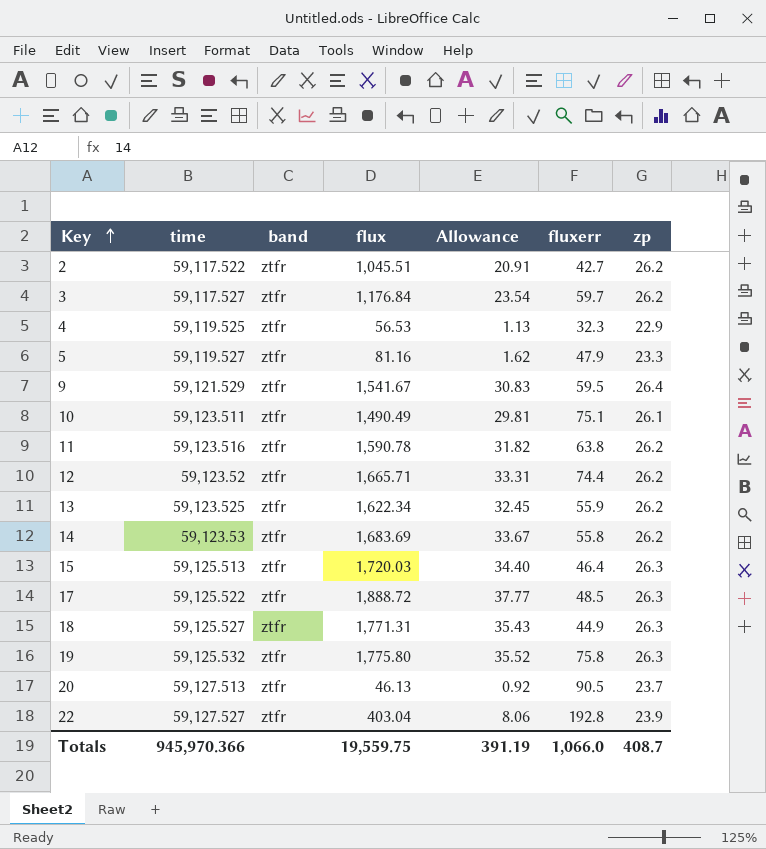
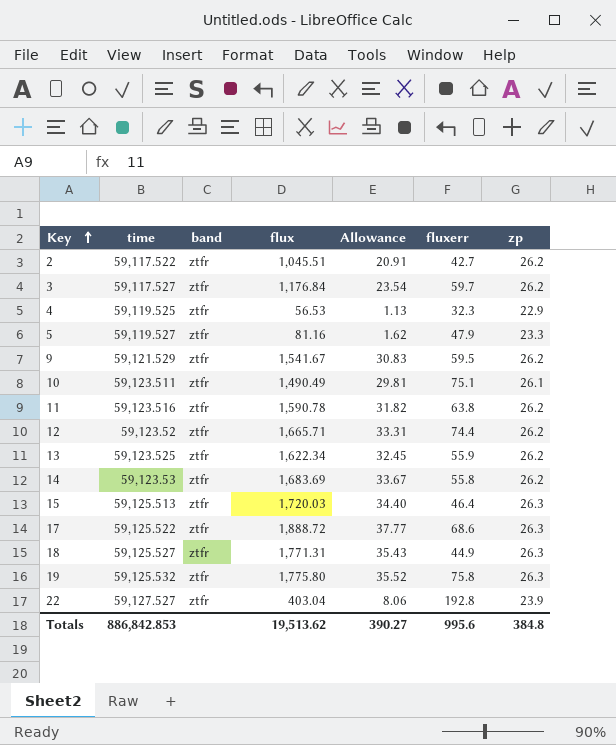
row 20: 59,127.513 | ztfr | 46.13 | 0.92 | 90.5 | 23.7 -> none
9 | zp: 26.4 -> 26.2
17 | fluxerr: 48.5 -> 68.6
Totals | time: 945,970.366 -> 886,842.853
Totals | flux: 19,559.75 -> 19,513.62
Totals | Allowance: 391.19 -> 390.27
Totals | fluxerr: 1,066.0 -> 995.6
Totals | zp: 408.7 -> 384.8

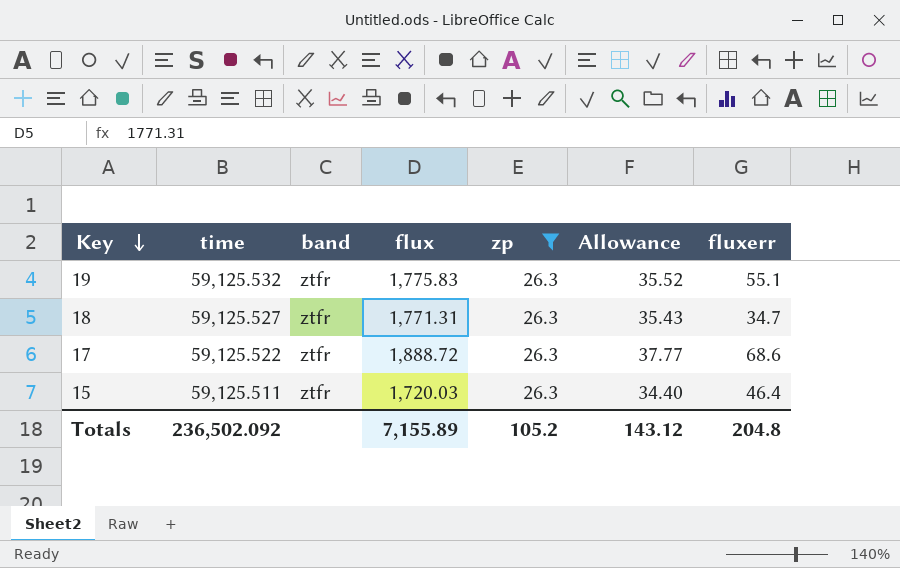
filter: none -> zp = 26.3
row order: Key ascending -> Key descending
column zp | position: 7 -> 5
19 | flux: 1,775.80 -> 1,775.83
19 | fluxerr: 75.8 -> 55.1
18 | fluxerr: 44.9 -> 34.7
15 | time: 59,125.513 -> 59,125.511
Totals | time: 886,842.853 -> 236,502.092
Totals | flux: 19,513.62 -> 7,155.89
Totals | zp: 384.8 -> 105.2
Totals | Allowance: 390.27 -> 143.12
Totals | fluxerr: 995.6 -> 204.8

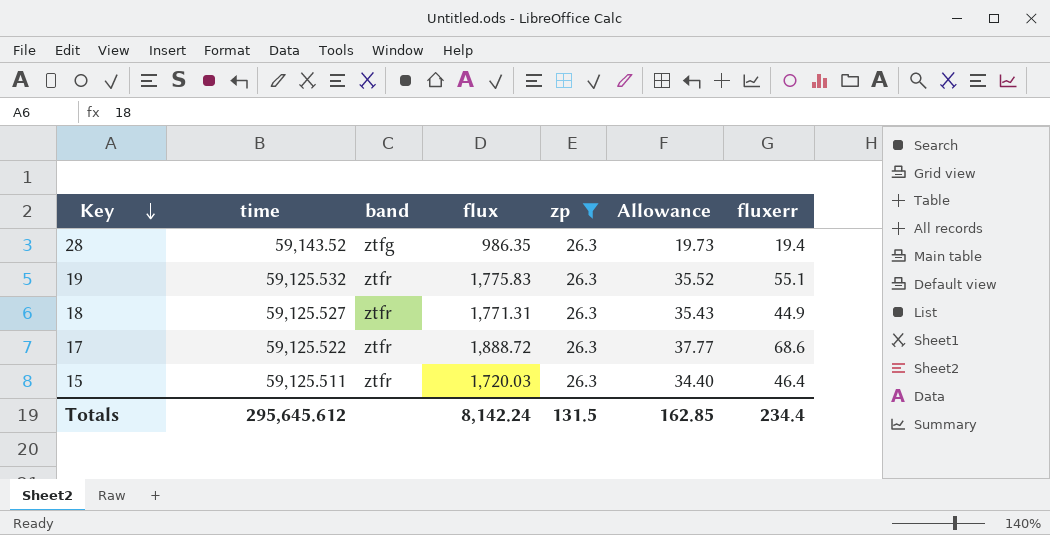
row 28: none -> 59,143.52 | ztfg | 986.35 | 26.3 | 19.73 | 19.4
18 | fluxerr: 34.7 -> 44.9
Totals | time: 236,502.092 -> 295,645.612
Totals | flux: 7,155.89 -> 8,142.24
Totals | zp: 105.2 -> 131.5
Totals | Allowance: 143.12 -> 162.85
Totals | fluxerr: 204.8 -> 234.4

